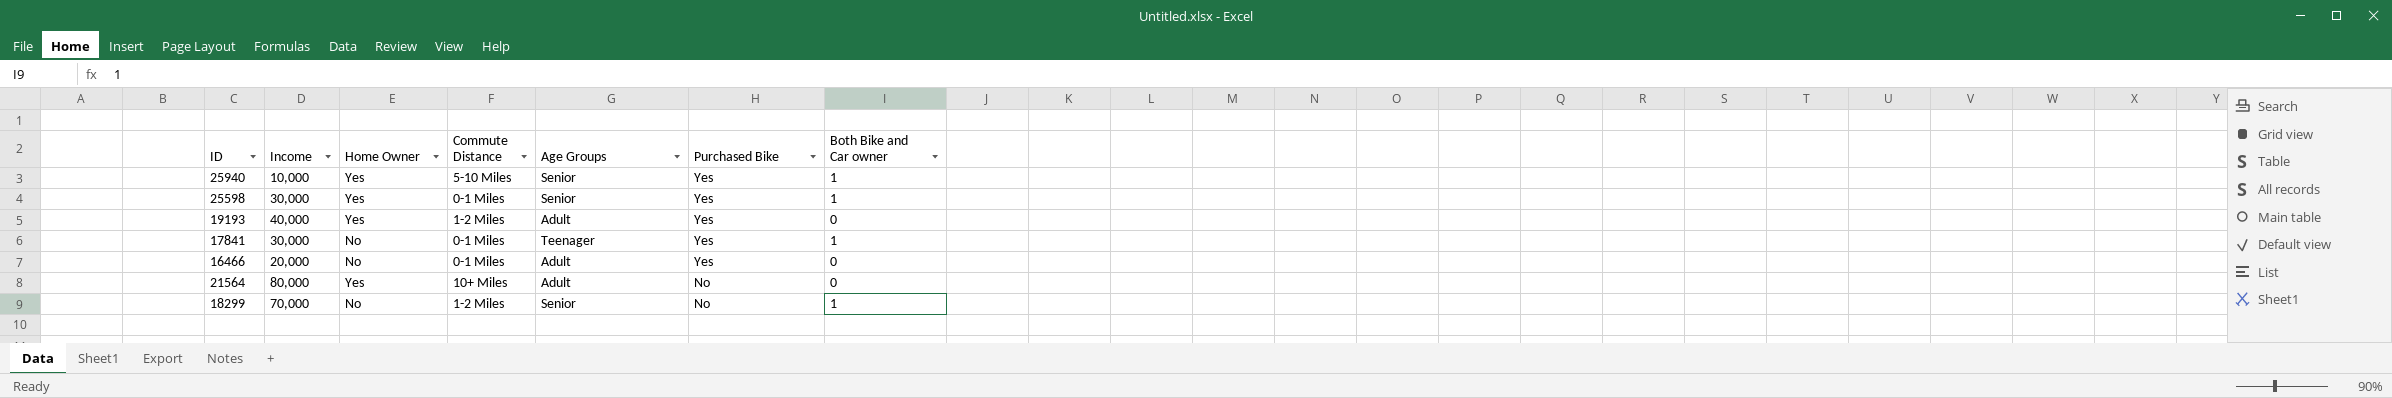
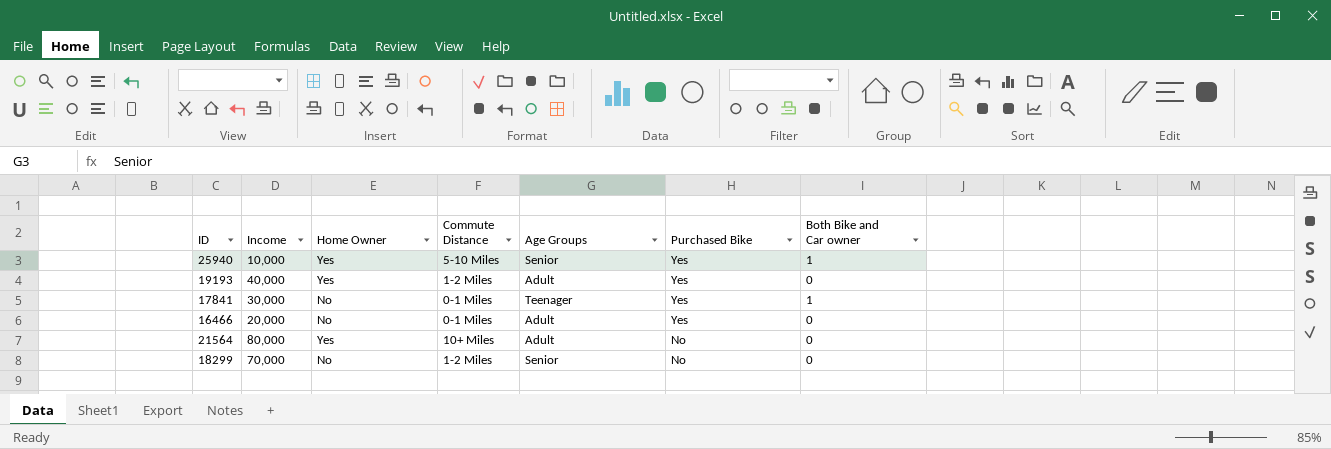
row 25598: 30,000 | Yes | 0-1 Miles | Senior | Yes | 1 -> none
18299 | Both Bike and Car owner: 1 -> 0

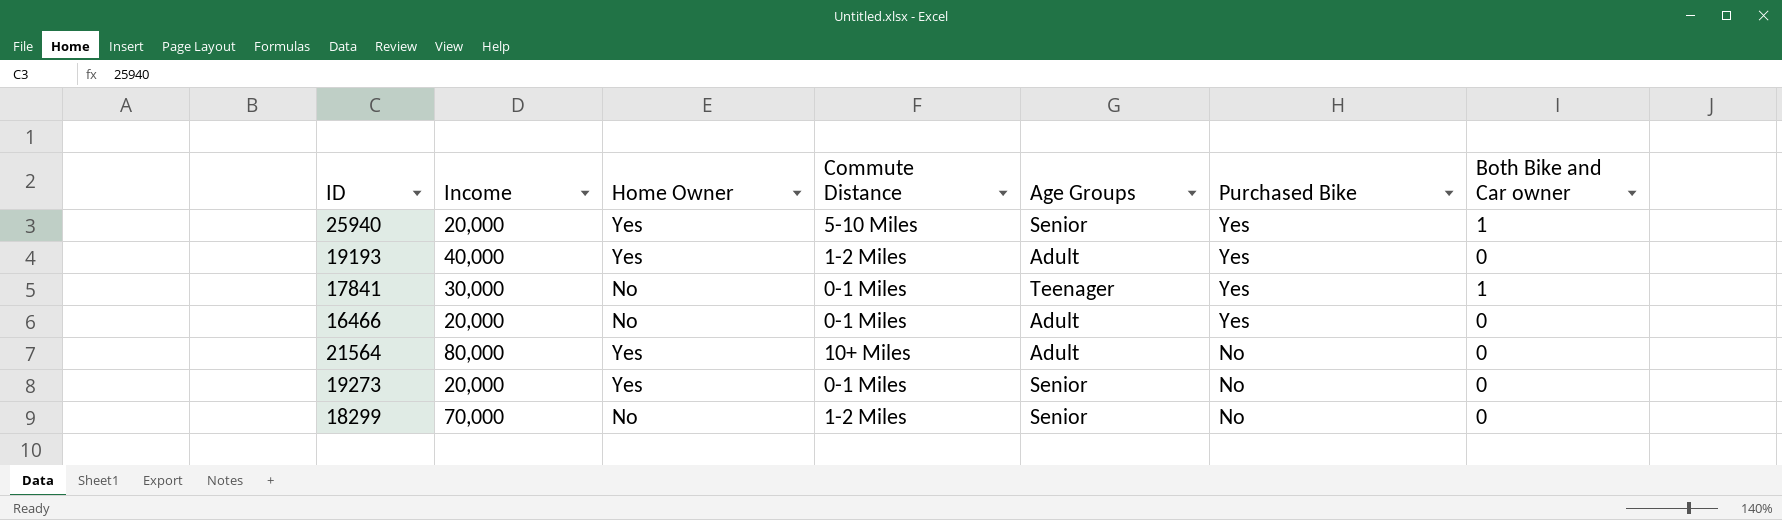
25940 | Income: 10,000 -> 20,000
row 19273: none -> 20,000 | Yes | 0-1 Miles | Senior | No | 0

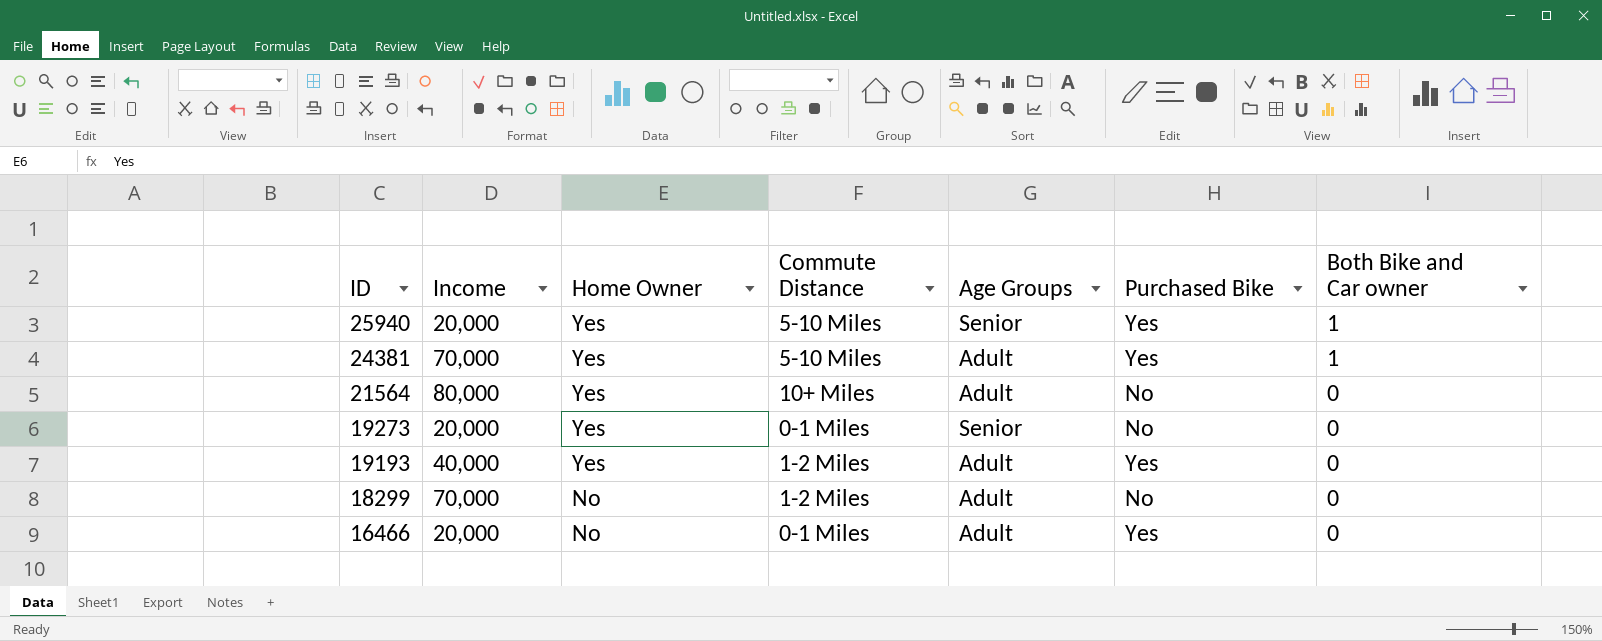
row order: Purchased Bike descending -> ID descending
row 17841: 30,000 | No | 0-1 Miles | Teenager | Yes | 1 -> none
row 24381: none -> 70,000 | Yes | 5-10 Miles | Adult | Yes | 1
18299 | Age Groups: Senior -> Adult

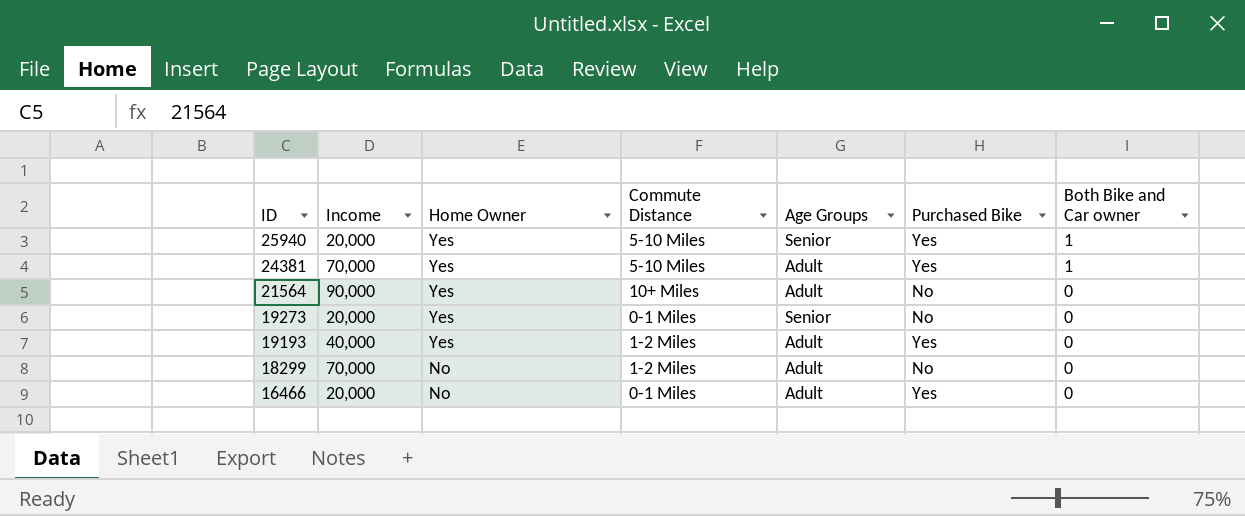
21564 | Income: 80,000 -> 90,000

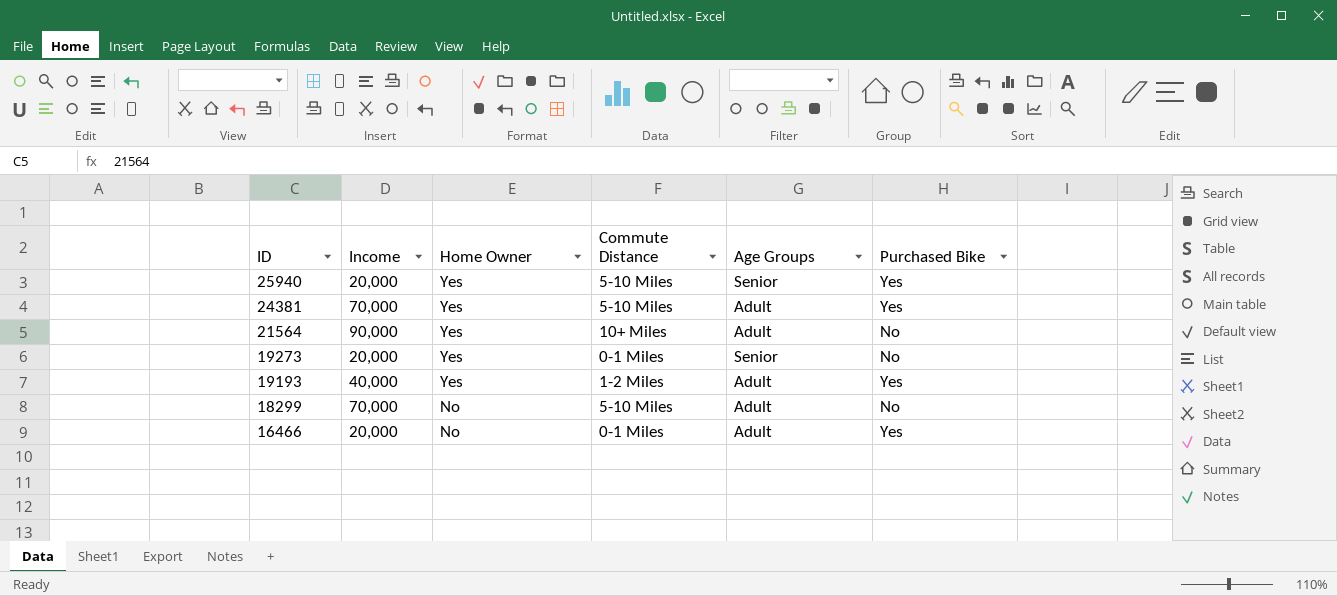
column Both Bike and Car owner | position: 7 -> none
18299 | Commute Distance: 1-2 Miles -> 5-10 Miles

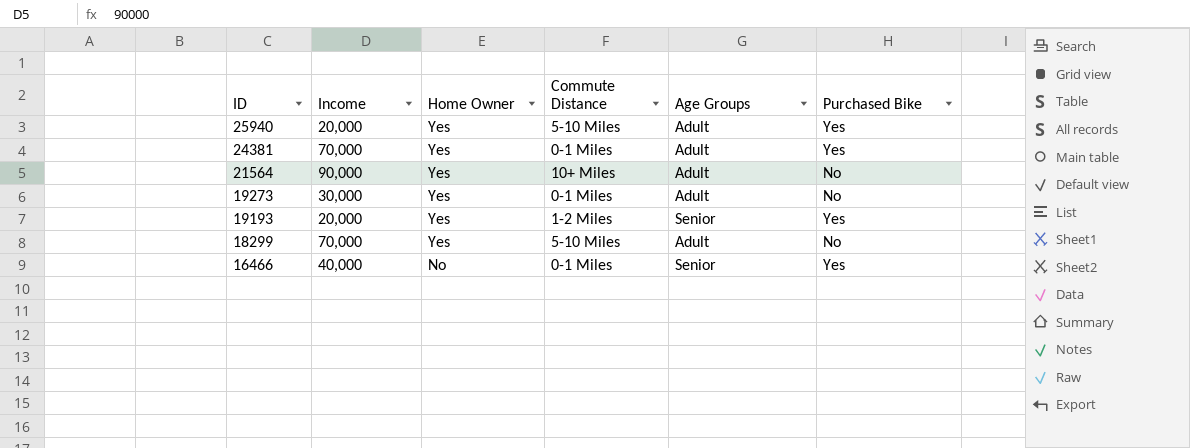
25940 | Age Groups: Senior -> Adult
24381 | Commute Distance: 5-10 Miles -> 0-1 Miles
19273 | Income: 20,000 -> 30,000
19273 | Age Groups: Senior -> Adult
19193 | Income: 40,000 -> 20,000
19193 | Age Groups: Adult -> Senior
18299 | Home Owner: No -> Yes
16466 | Income: 20,000 -> 40,000
16466 | Age Groups: Adult -> Senior

